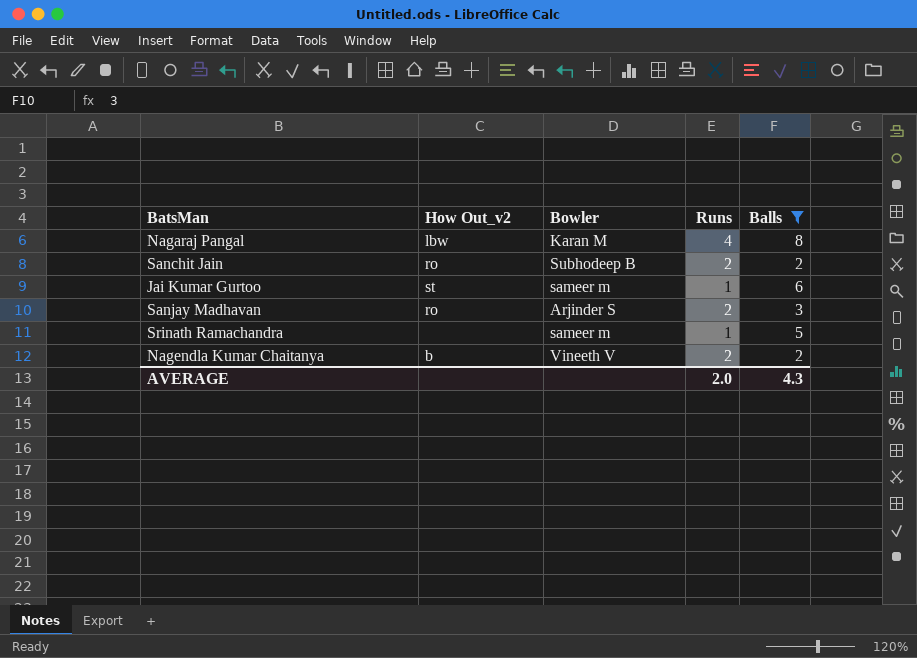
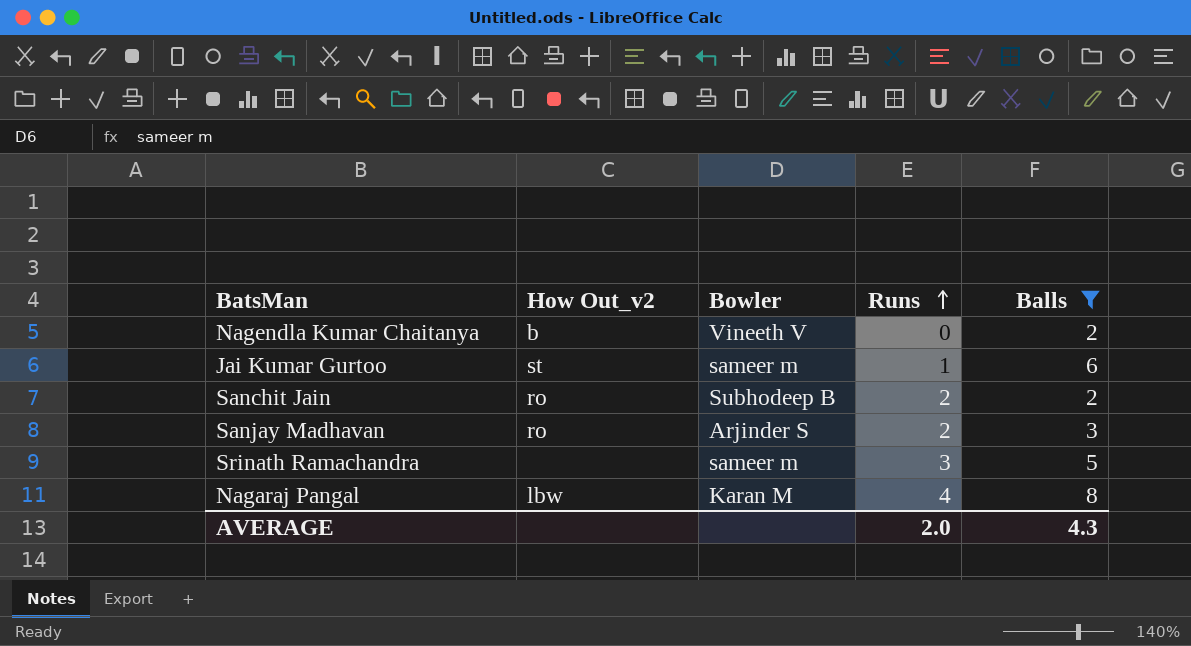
row order: none -> Runs ascending
Nagendla Kumar Chaitanya | Runs: 2 -> 0
Srinath Ramachandra | Runs: 1 -> 3

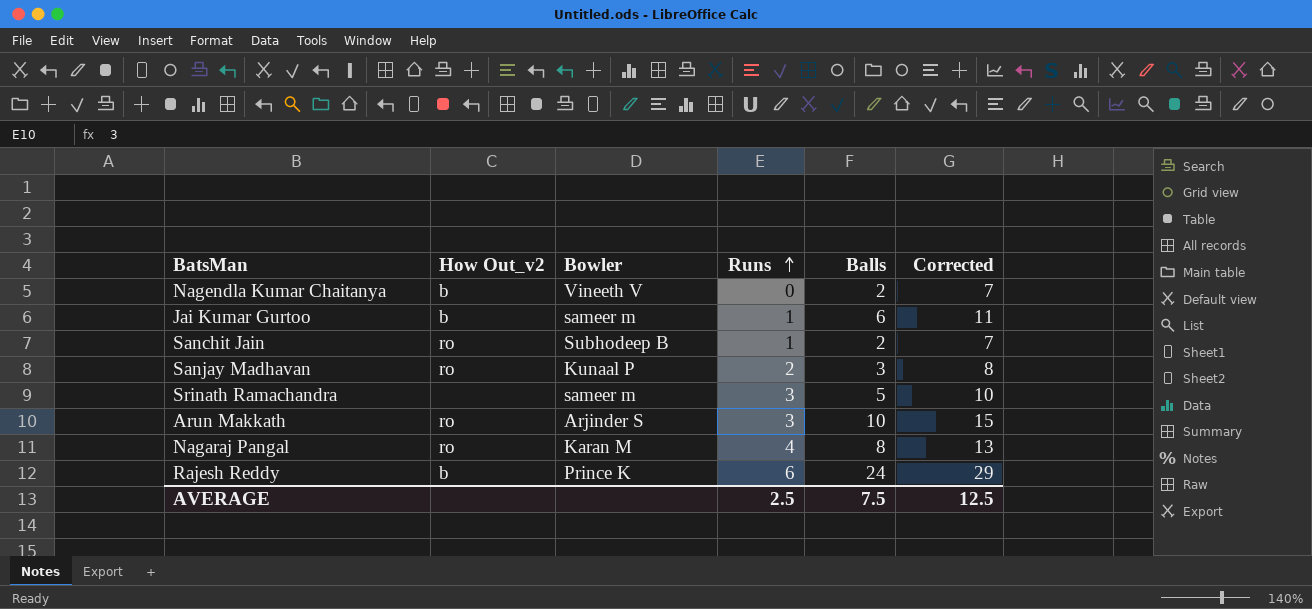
filter: Balls <= 8 -> none
column Corrected | formula: none -> [Balls] + 5
Jai Kumar Gurtoo | How Out_v2: st -> b
Sanchit Jain | Runs: 2 -> 1
Sanjay Madhavan | Bowler: Arjinder S -> Kunaal P
Nagaraj Pangal | How Out_v2: lbw -> ro
AVERAGE | Runs: 2.0 -> 2.5
AVERAGE | Balls: 4.3 -> 7.5

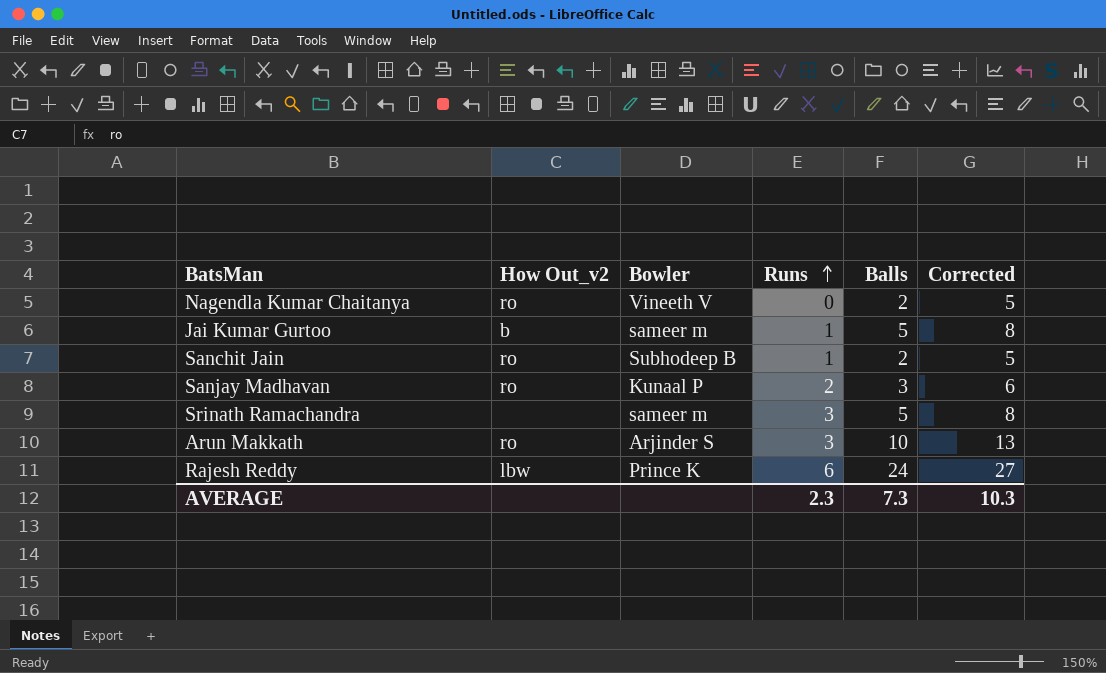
column Corrected | formula: [Balls] + 5 -> [Balls] + 3
row Nagaraj Pangal: ro | Karan M | 4 | 8 | 13 -> none
Nagendla Kumar Chaitanya | How Out_v2: b -> ro
Jai Kumar Gurtoo | Balls: 6 -> 5
Rajesh Reddy | How Out_v2: b -> lbw
AVERAGE | Runs: 2.5 -> 2.3
AVERAGE | Balls: 7.5 -> 7.3
AVERAGE | Corrected: 12.5 -> 10.3

